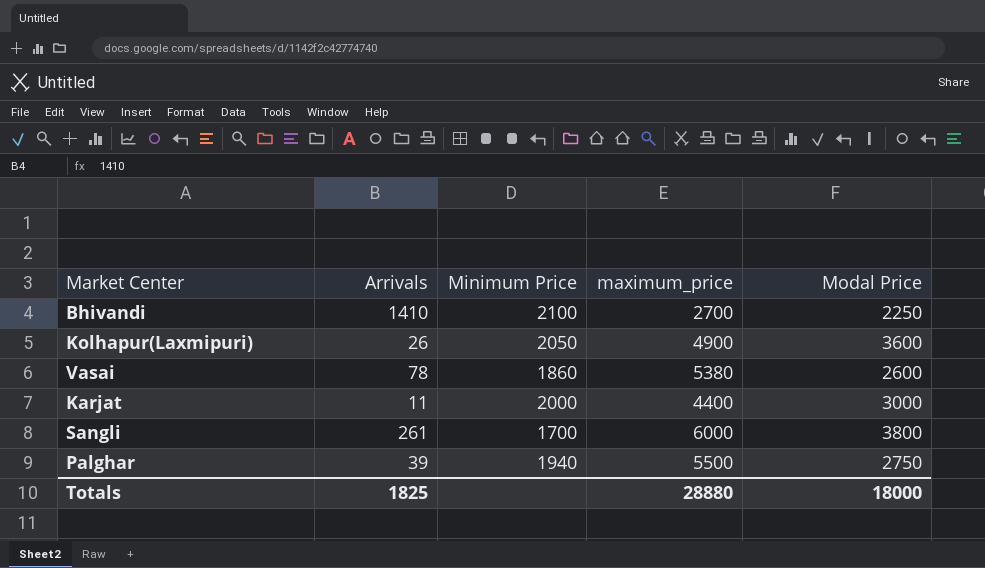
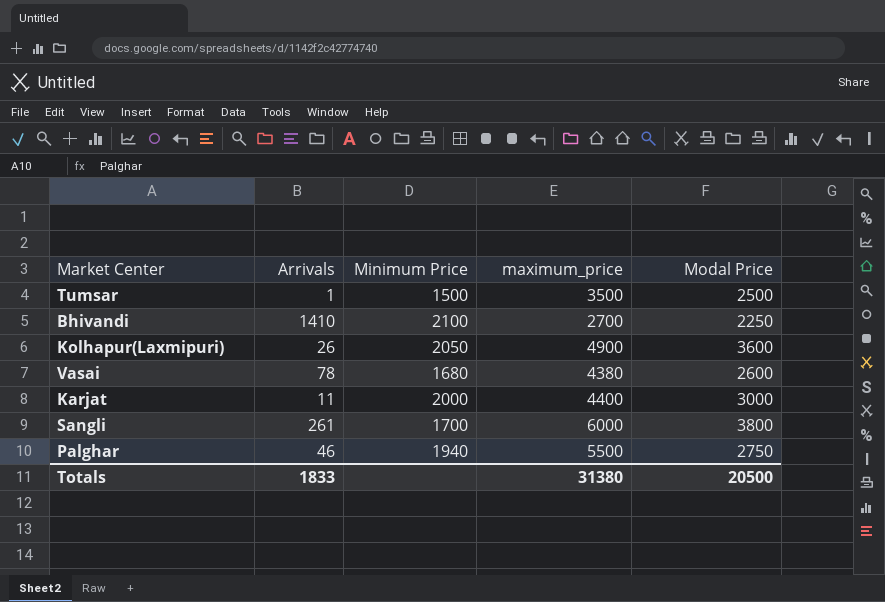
row Tumsar: none -> 1 | 1500 | 3500 | 2500
Vasai | Minimum Price: 1860 -> 1680
Vasai | maximum_price: 5380 -> 4380
Palghar | Arrivals: 39 -> 46
Totals | Arrivals: 1825 -> 1833
Totals | maximum_price: 28880 -> 31380
Totals | Modal Price: 18000 -> 20500

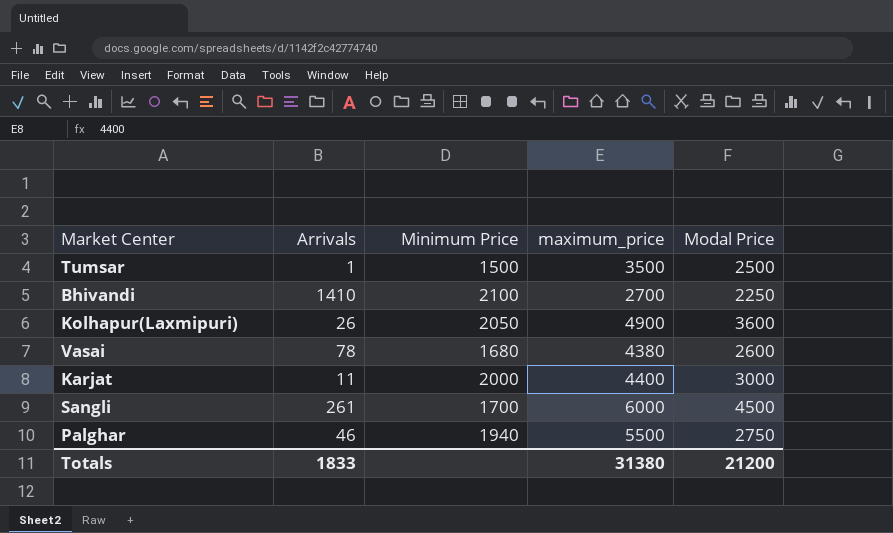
Sangli | Modal Price: 3800 -> 4500
Totals | Modal Price: 20500 -> 21200

